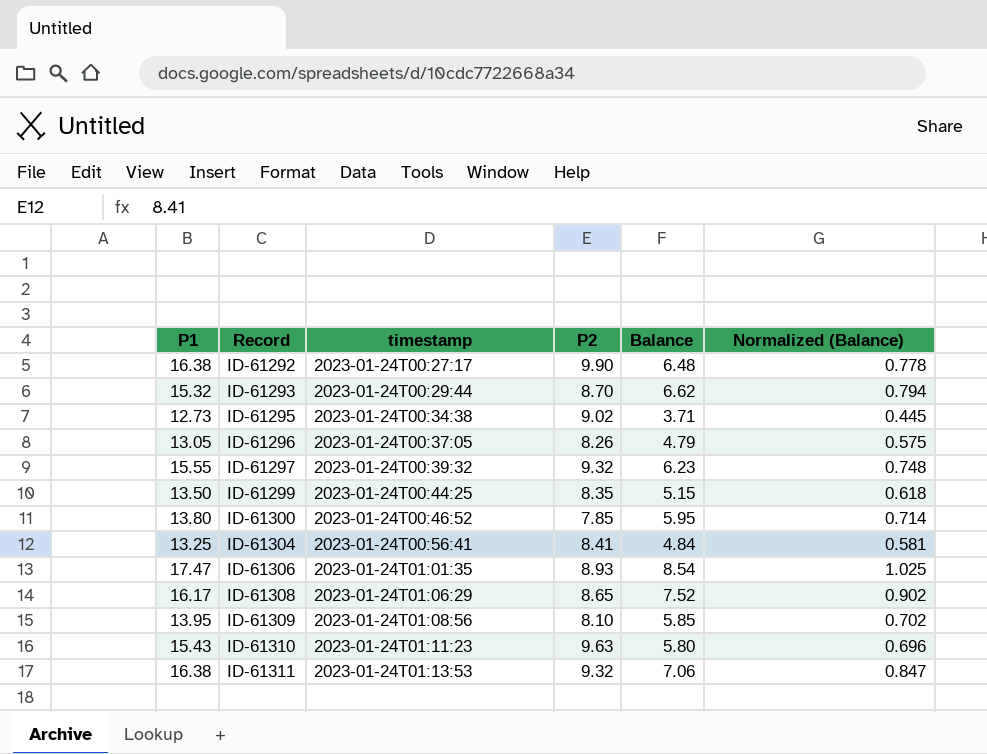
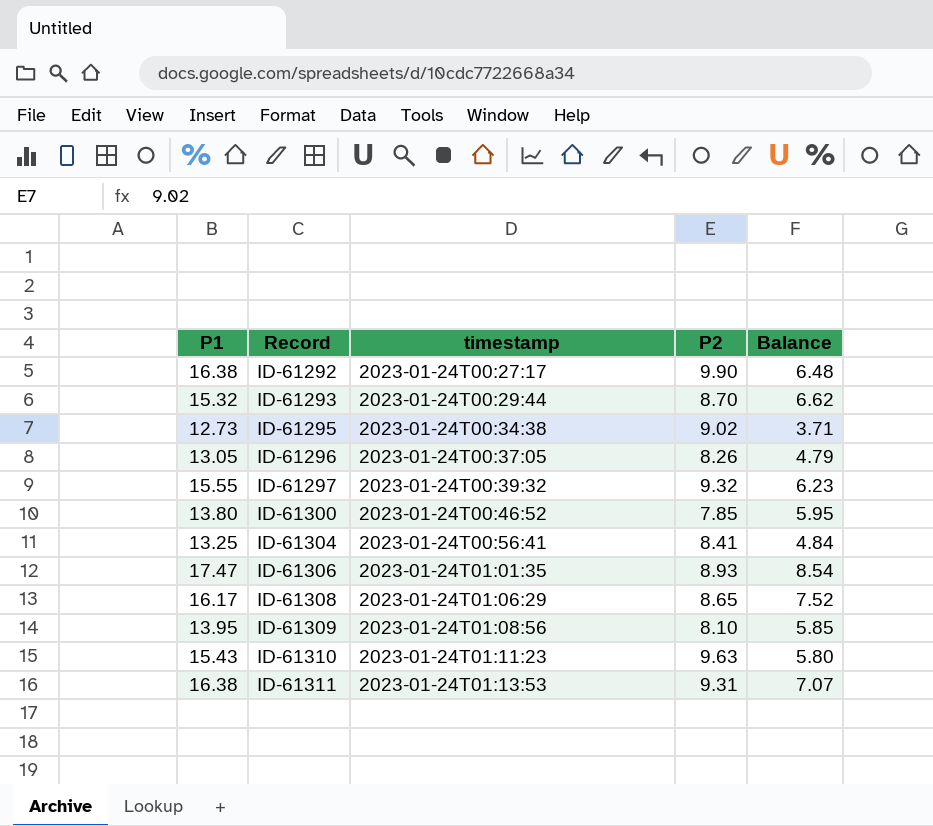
column Normalized (Balance) | formula: [Balance] * 0.12 -> none
row ID-61299: 13.50 | 2023-01-24T00:44:25 | 8.35 | 5.15 | 0.618 -> none
ID-61311 | P2: 9.32 -> 9.31
ID-61311 | Balance: 7.06 -> 7.07

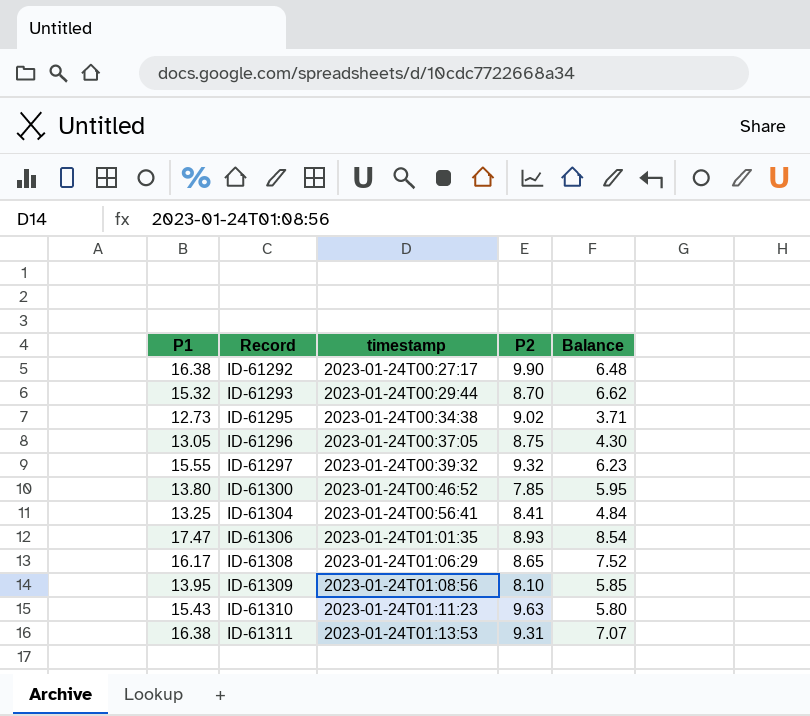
ID-61296 | P2: 8.26 -> 8.75
ID-61296 | Balance: 4.79 -> 4.30

